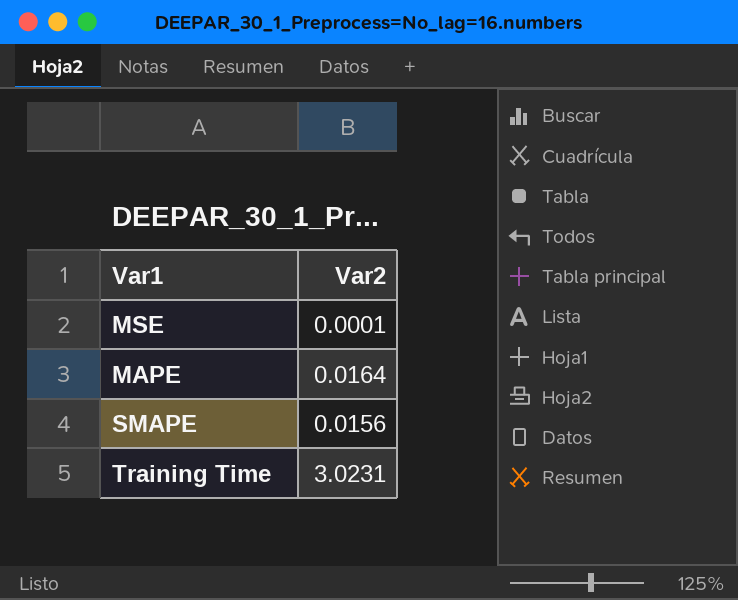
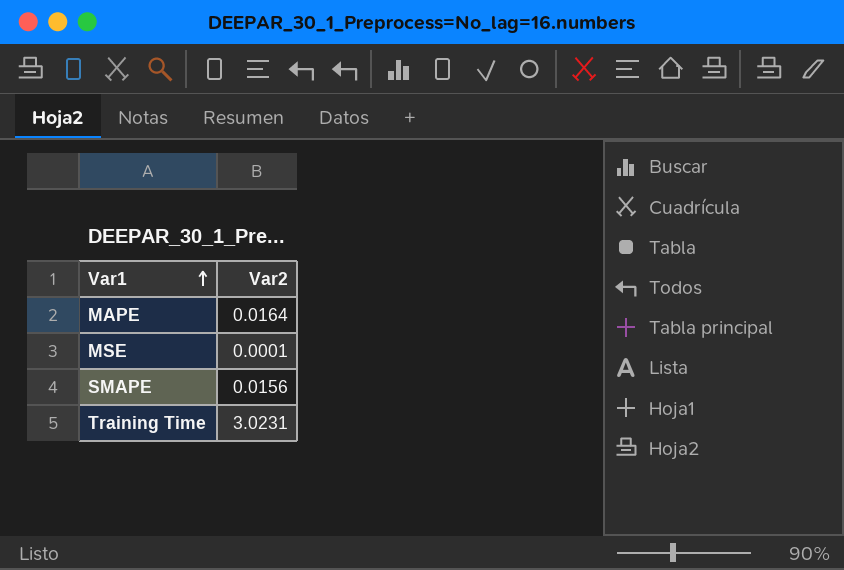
row order: none -> Var1 ascending

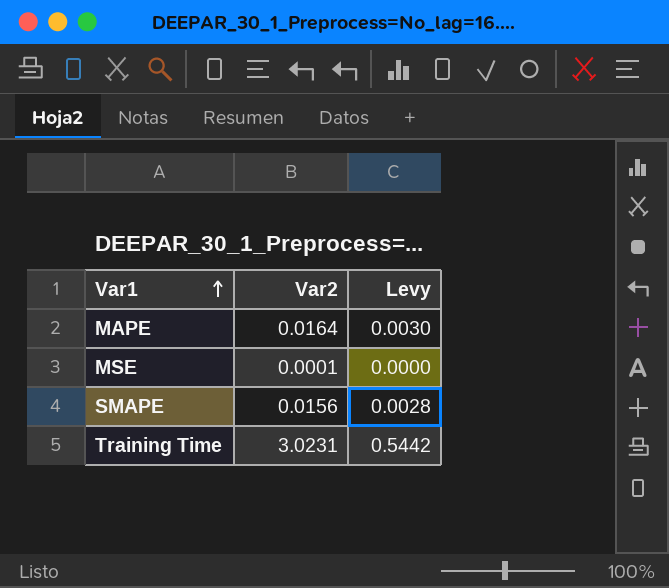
column Levy | formula: none -> [Var2] * 0.18

